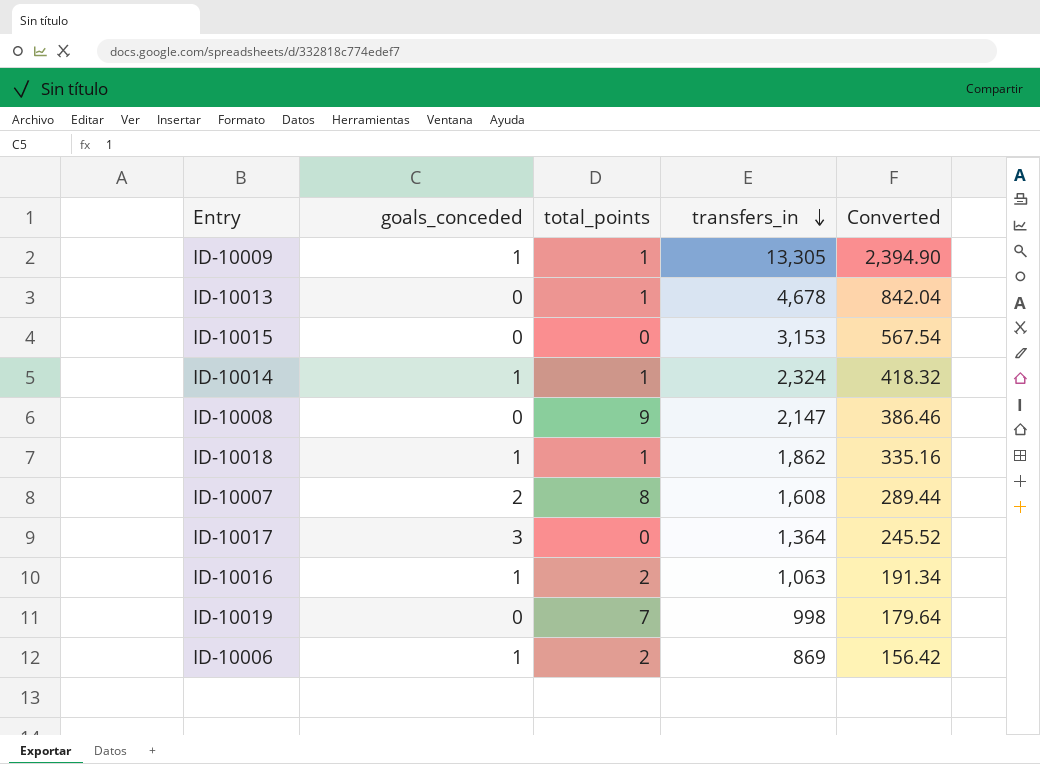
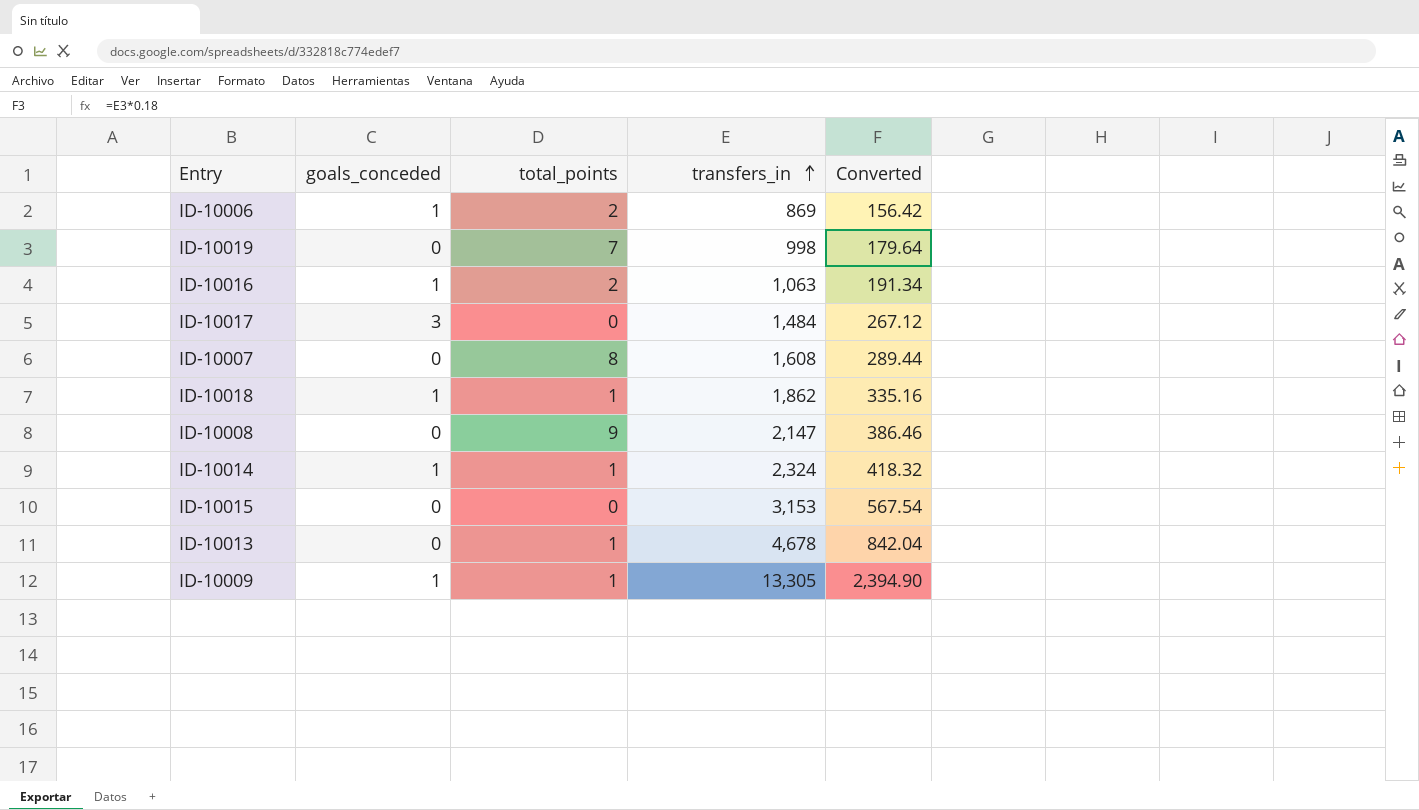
row order: transfers_in descending -> transfers_in ascending
ID-10017 | transfers_in: 1,364 -> 1,484
ID-10017 | Converted: 245.52 -> 267.12
ID-10007 | goals_conceded: 2 -> 0

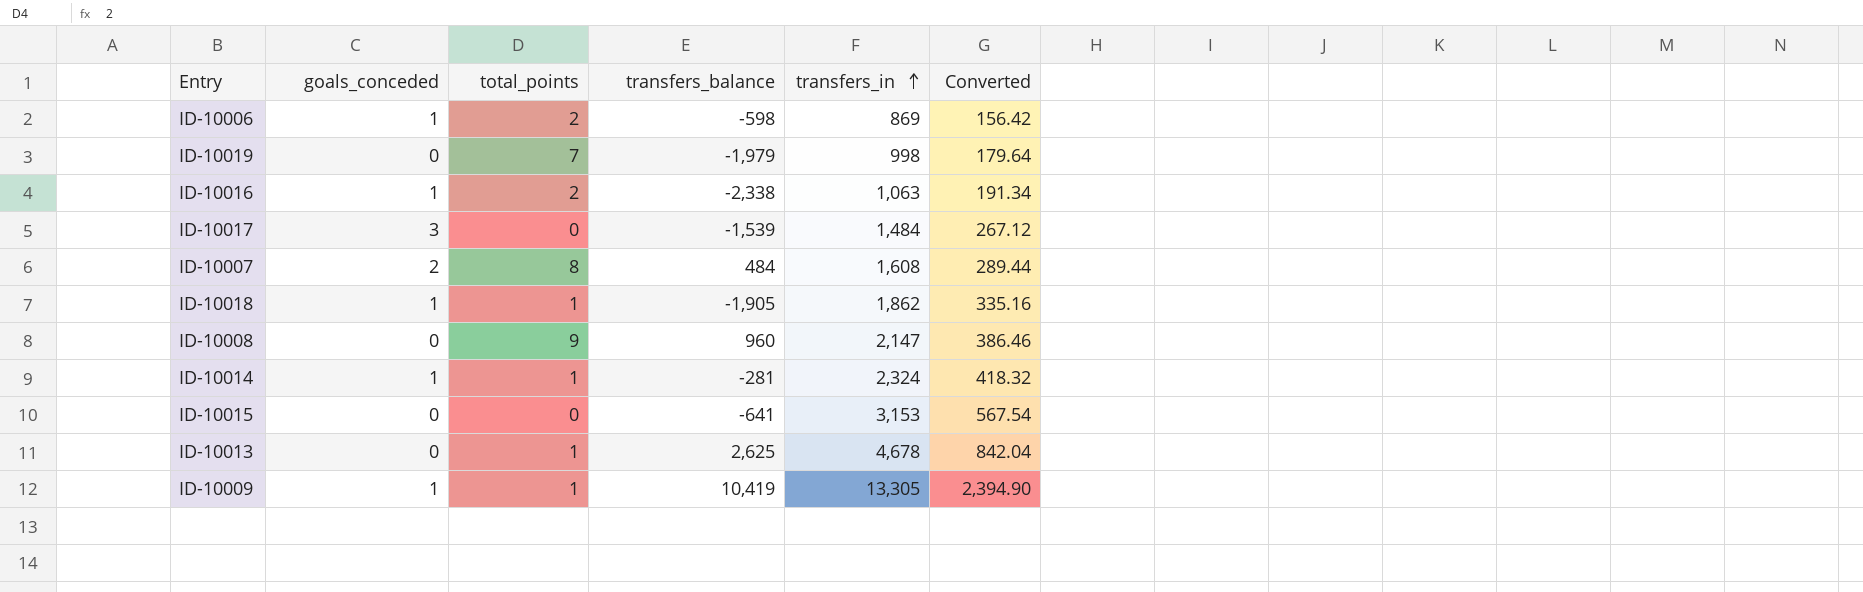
column transfers_balance | position: none -> 4
ID-10007 | goals_conceded: 0 -> 2

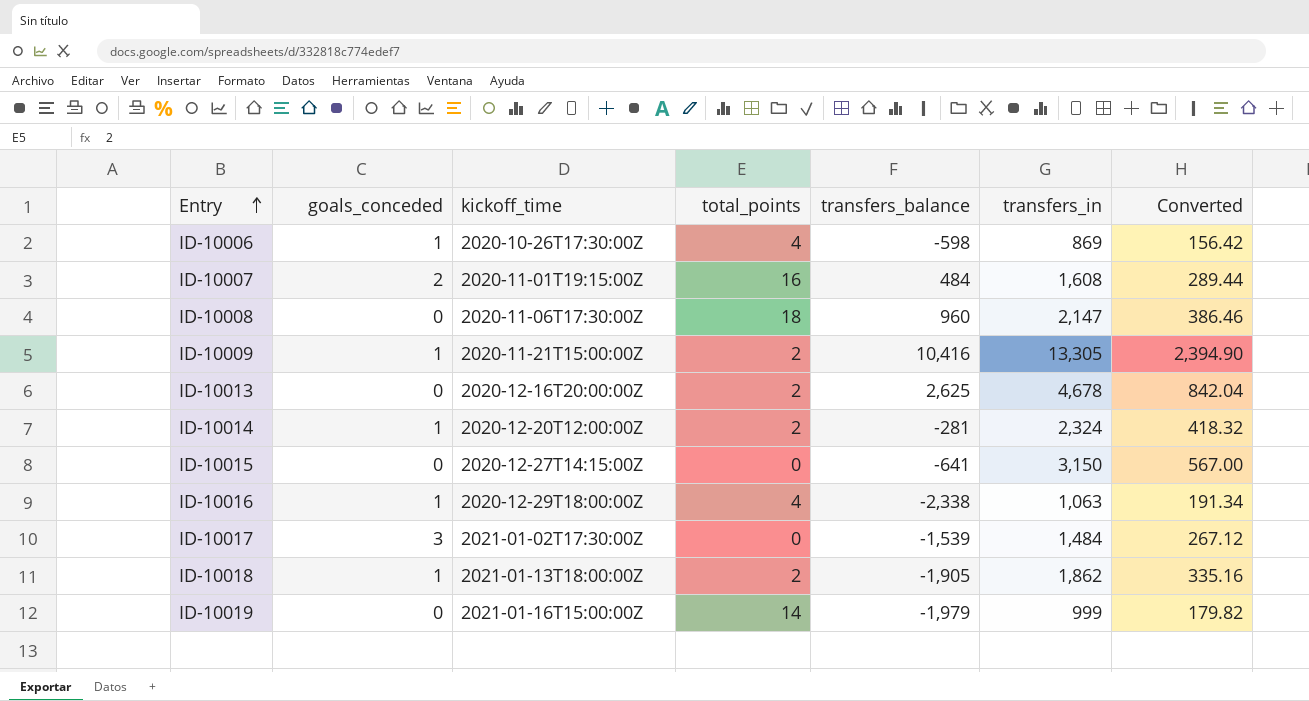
row order: transfers_in ascending -> Entry ascending
column kickoff_time | position: none -> 3
ID-10006 | total_points: 2 -> 4
ID-10007 | total_points: 8 -> 16
ID-10008 | total_points: 9 -> 18
ID-10009 | total_points: 1 -> 2
ID-10009 | transfers_balance: 10,419 -> 10,416
ID-10013 | total_points: 1 -> 2
ID-10014 | total_points: 1 -> 2
ID-10015 | transfers_in: 3,153 -> 3,150
ID-10015 | Converted: 567.54 -> 567.00
ID-10016 | total_points: 2 -> 4
ID-10018 | total_points: 1 -> 2
ID-10019 | total_points: 7 -> 14
ID-10019 | transfers_in: 998 -> 999
ID-10019 | Converted: 179.64 -> 179.82

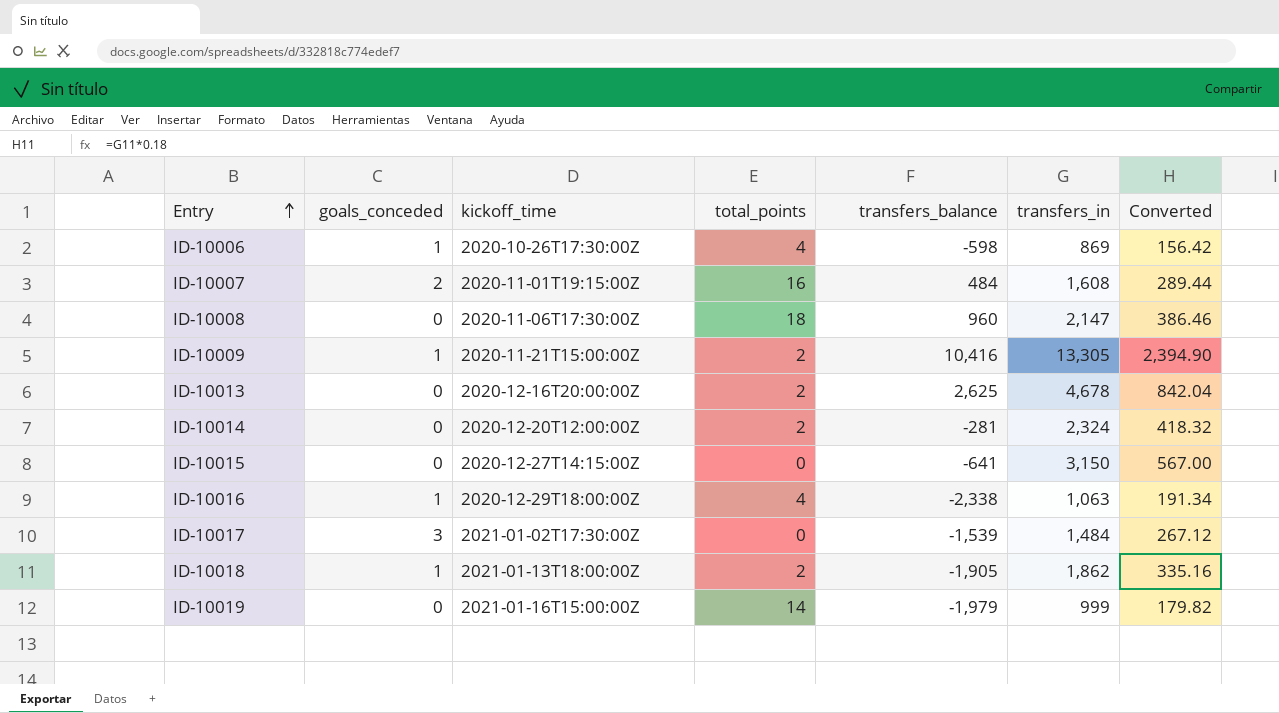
ID-10014 | goals_conceded: 1 -> 0

